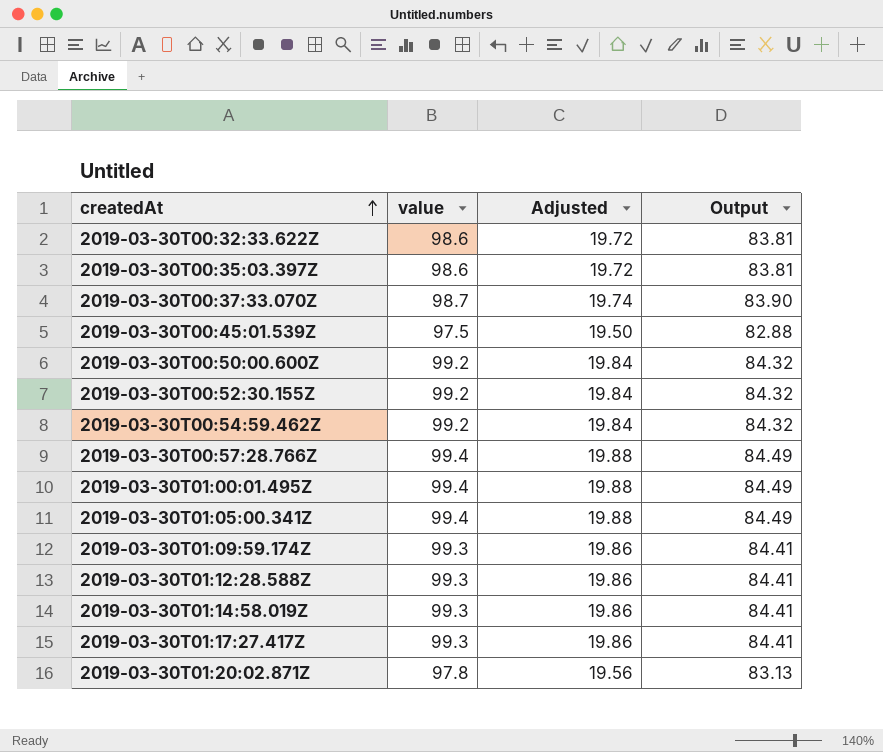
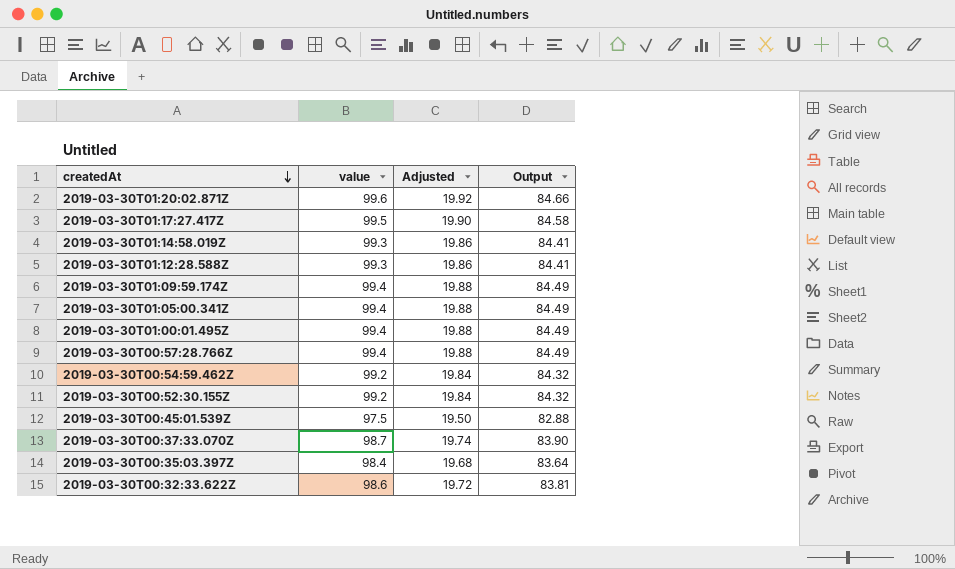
row order: createdAt ascending -> createdAt descending
row 2019-03-30T00:50:00.600Z: 99.2 | 19.84 | 84.32 -> none
2019-03-30T01:20:02.871Z | value: 97.8 -> 99.6
2019-03-30T01:20:02.871Z | Adjusted: 19.56 -> 19.92
2019-03-30T01:20:02.871Z | Output: 83.13 -> 84.66
2019-03-30T01:17:27.417Z | value: 99.3 -> 99.5
2019-03-30T01:17:27.417Z | Adjusted: 19.86 -> 19.90
2019-03-30T01:17:27.417Z | Output: 84.41 -> 84.58
2019-03-30T01:09:59.174Z | value: 99.3 -> 99.4
2019-03-30T01:09:59.174Z | Adjusted: 19.86 -> 19.88
2019-03-30T01:09:59.174Z | Output: 84.41 -> 84.49
2019-03-30T00:35:03.397Z | value: 98.6 -> 98.4
2019-03-30T00:35:03.397Z | Adjusted: 19.72 -> 19.68
2019-03-30T00:35:03.397Z | Output: 83.81 -> 83.64

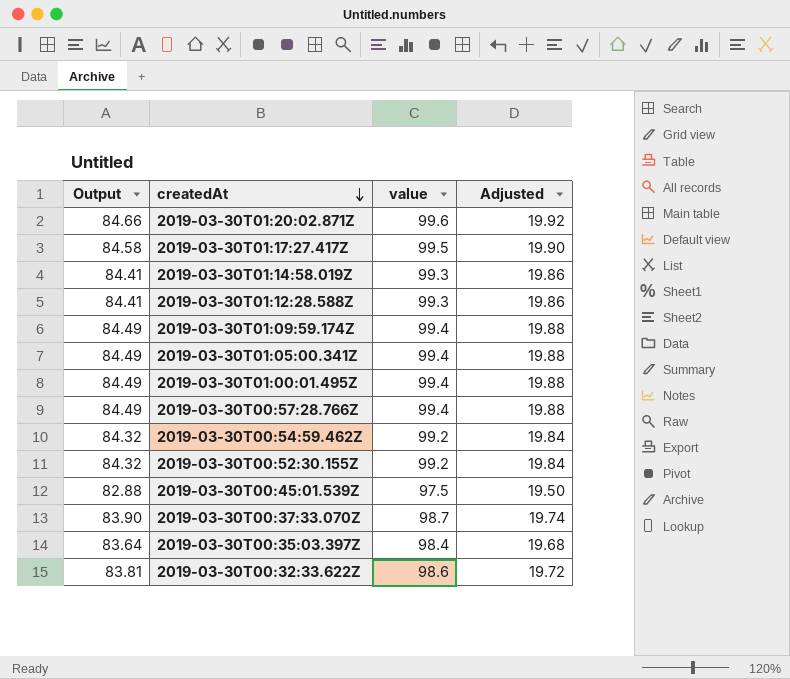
column Output | position: 4 -> 1

